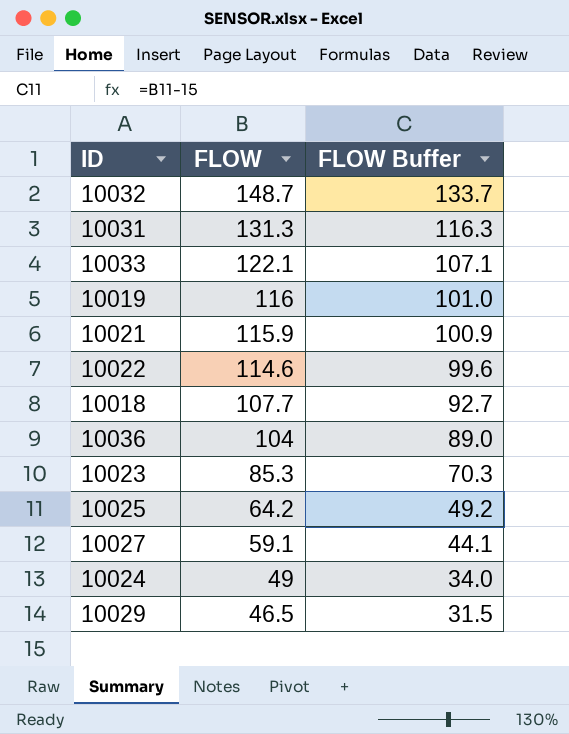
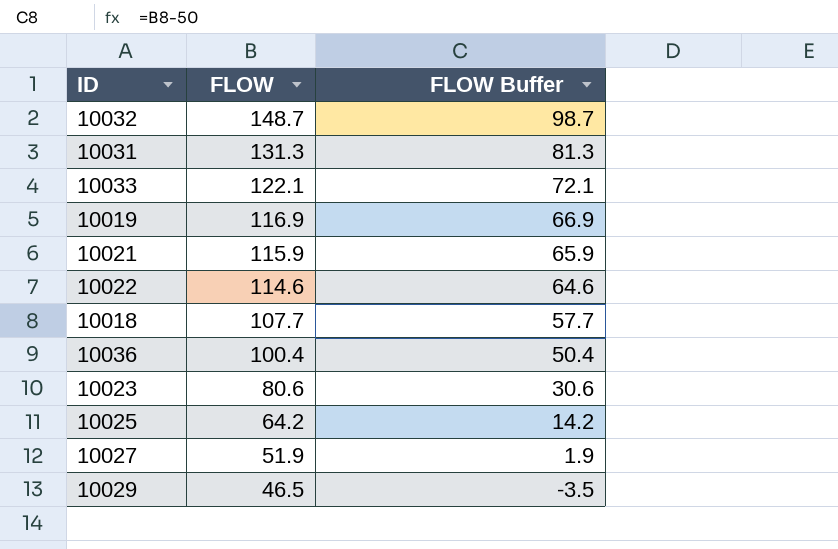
column FLOW Buffer | formula: [FLOW] - 15 -> [FLOW] - 50
row 10024: 49 | 34.0 -> none
10019 | FLOW: 116 -> 116.9
10036 | FLOW: 104 -> 100.4
10023 | FLOW: 85.3 -> 80.6
10027 | FLOW: 59.1 -> 51.9

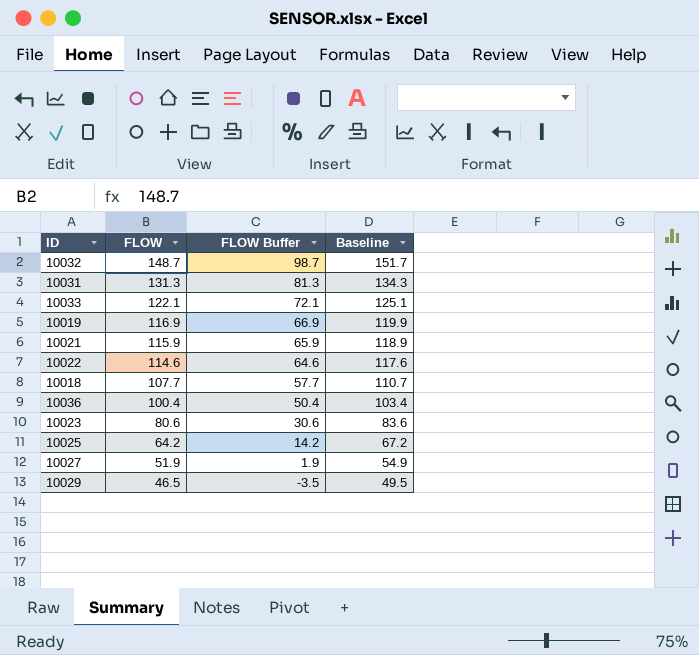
column Baseline | formula: none -> [FLOW] + 3

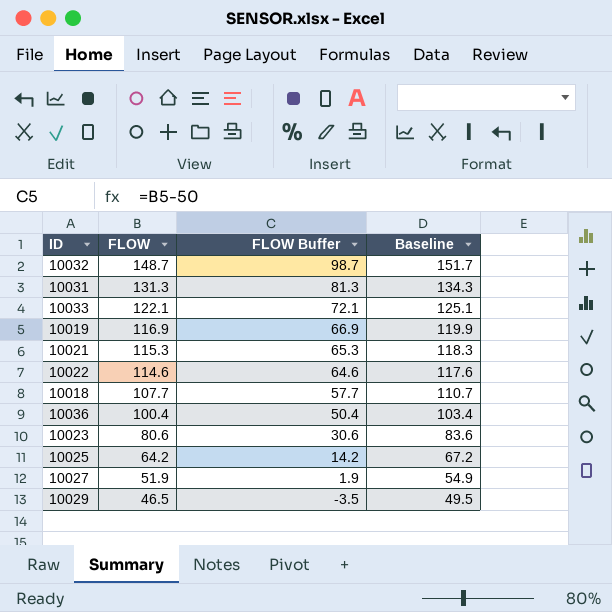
10021 | FLOW: 115.9 -> 115.3
10021 | FLOW Buffer: 65.9 -> 65.3
10021 | Baseline: 118.9 -> 118.3

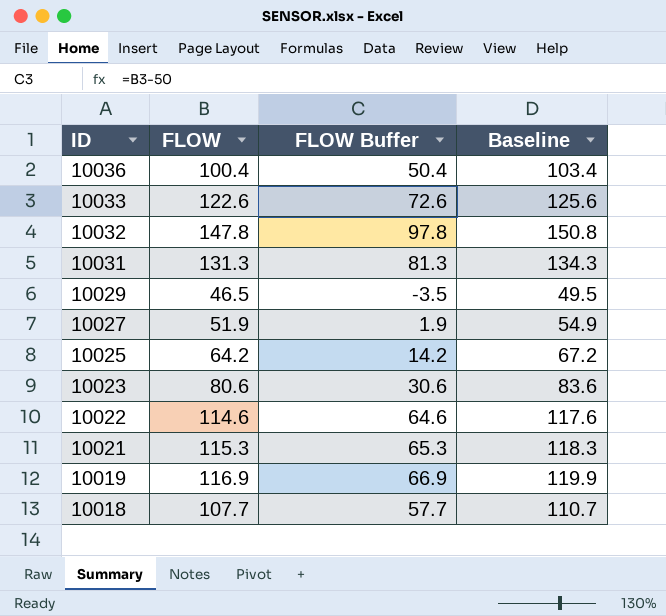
row order: FLOW descending -> ID descending
10033 | FLOW: 122.1 -> 122.6
10033 | FLOW Buffer: 72.1 -> 72.6
10033 | Baseline: 125.1 -> 125.6
10032 | FLOW: 148.7 -> 147.8
10032 | FLOW Buffer: 98.7 -> 97.8
10032 | Baseline: 151.7 -> 150.8

